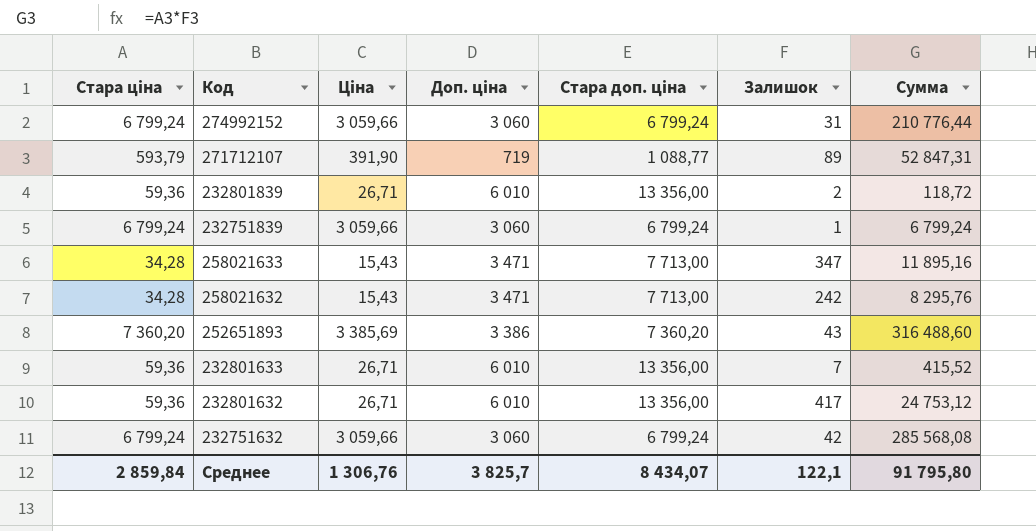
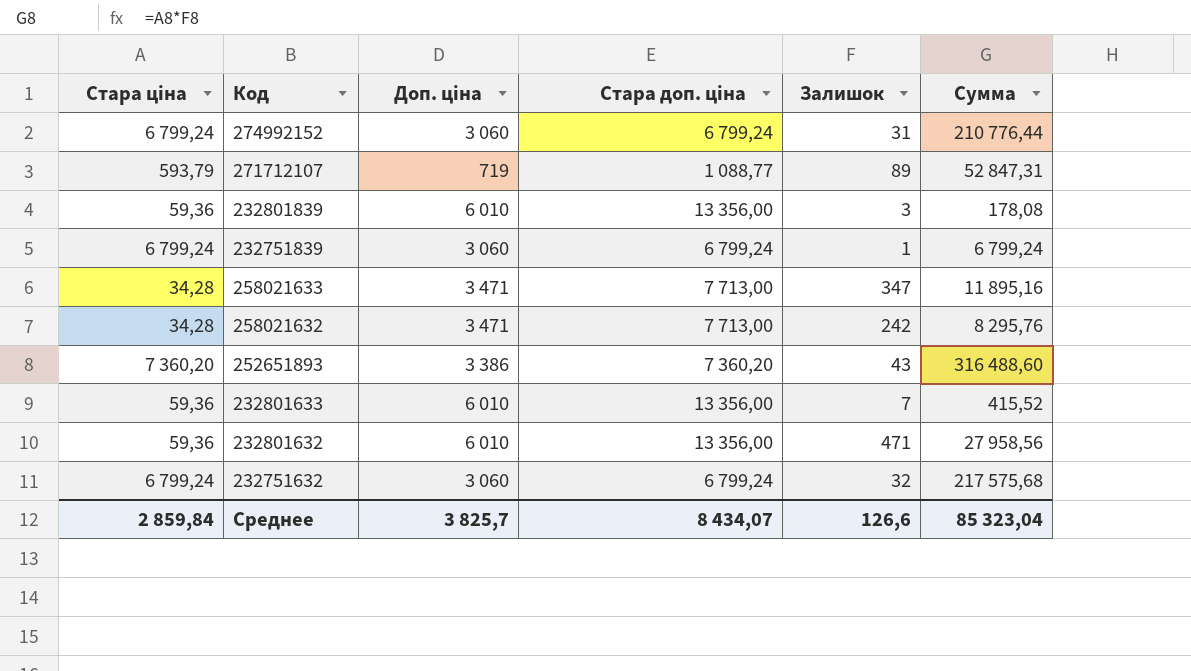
column Ціна | position: 3 -> none
232801839 | Залишок: 2 -> 3
232801839 | Сумма: 118,72 -> 178,08
232801632 | Залишок: 417 -> 471
232801632 | Сумма: 24 753,12 -> 27 958,56
232751632 | Залишок: 42 -> 32
232751632 | Сумма: 285 568,08 -> 217 575,68
Среднее | Залишок: 122,1 -> 126,6
Среднее | Сумма: 91 795,80 -> 85 323,04

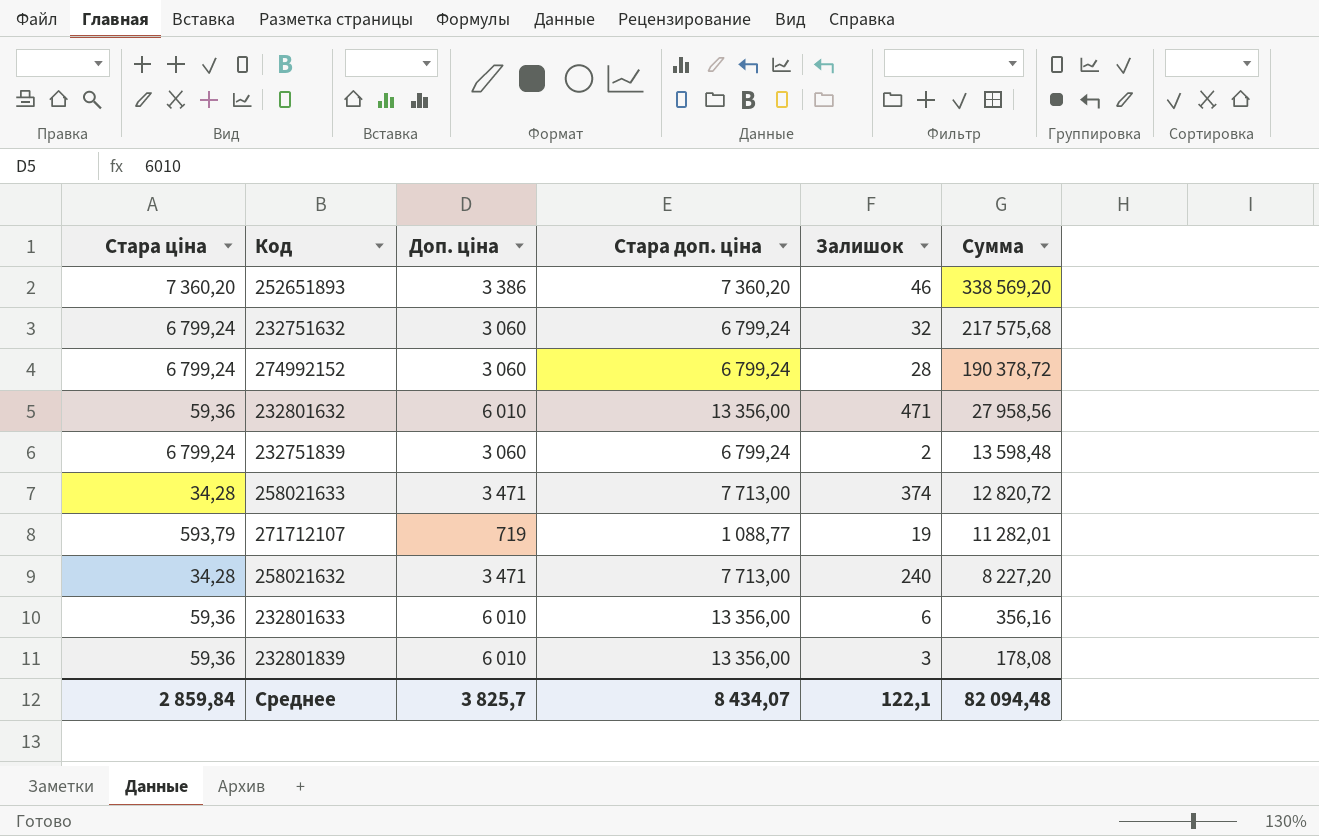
row order: none -> Сумма descending
252651893 | Залишок: 43 -> 46
252651893 | Сумма: 316 488,60 -> 338 569,20
274992152 | Залишок: 31 -> 28
274992152 | Сумма: 210 776,44 -> 190 378,72
232751839 | Залишок: 1 -> 2
232751839 | Сумма: 6 799,24 -> 13 598,48
258021633 | Залишок: 347 -> 374
258021633 | Сумма: 11 895,16 -> 12 820,72
271712107 | Залишок: 89 -> 19
271712107 | Сумма: 52 847,31 -> 11 282,01
258021632 | Залишок: 242 -> 240
258021632 | Сумма: 8 295,76 -> 8 227,20
232801633 | Залишок: 7 -> 6
232801633 | Сумма: 415,52 -> 356,16
Среднее | Залишок: 126,6 -> 122,1
Среднее | Сумма: 85 323,04 -> 82 094,48

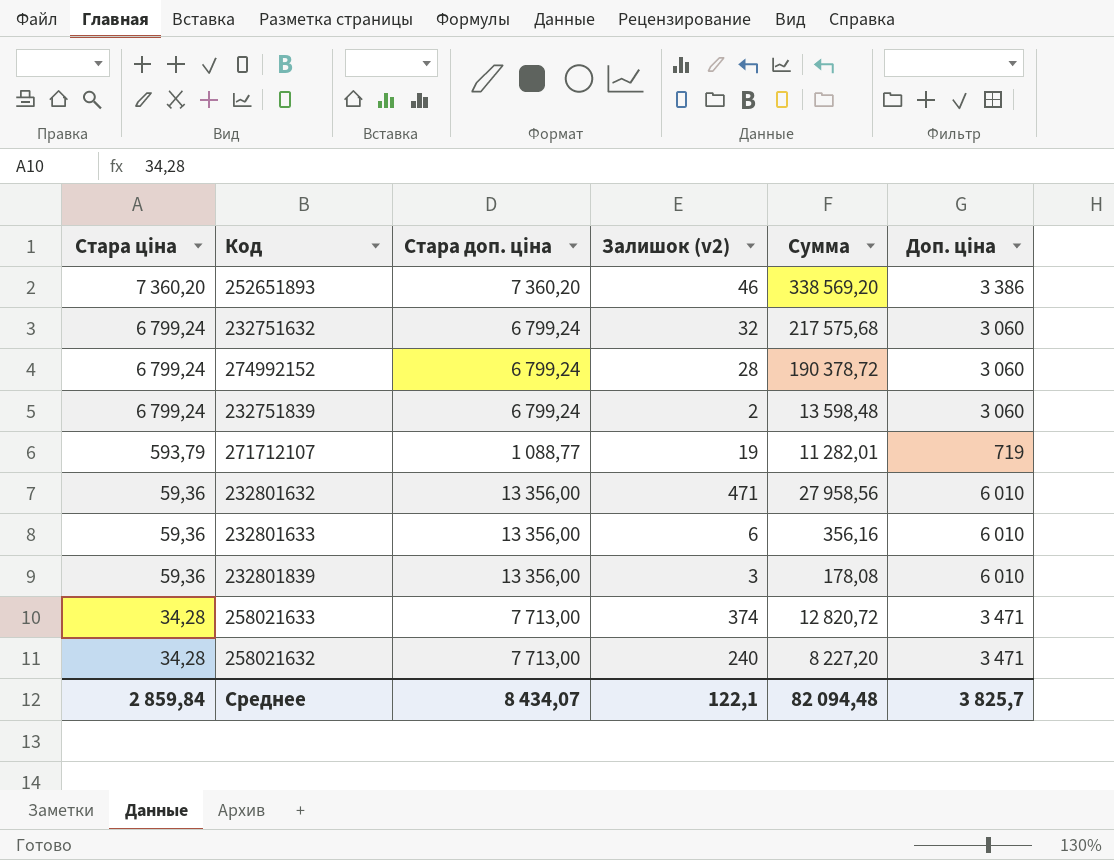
row order: Сумма descending -> Стара ціна descending
column name: Залишок -> Залишок (v2)
column Доп. ціна | position: 3 -> 6

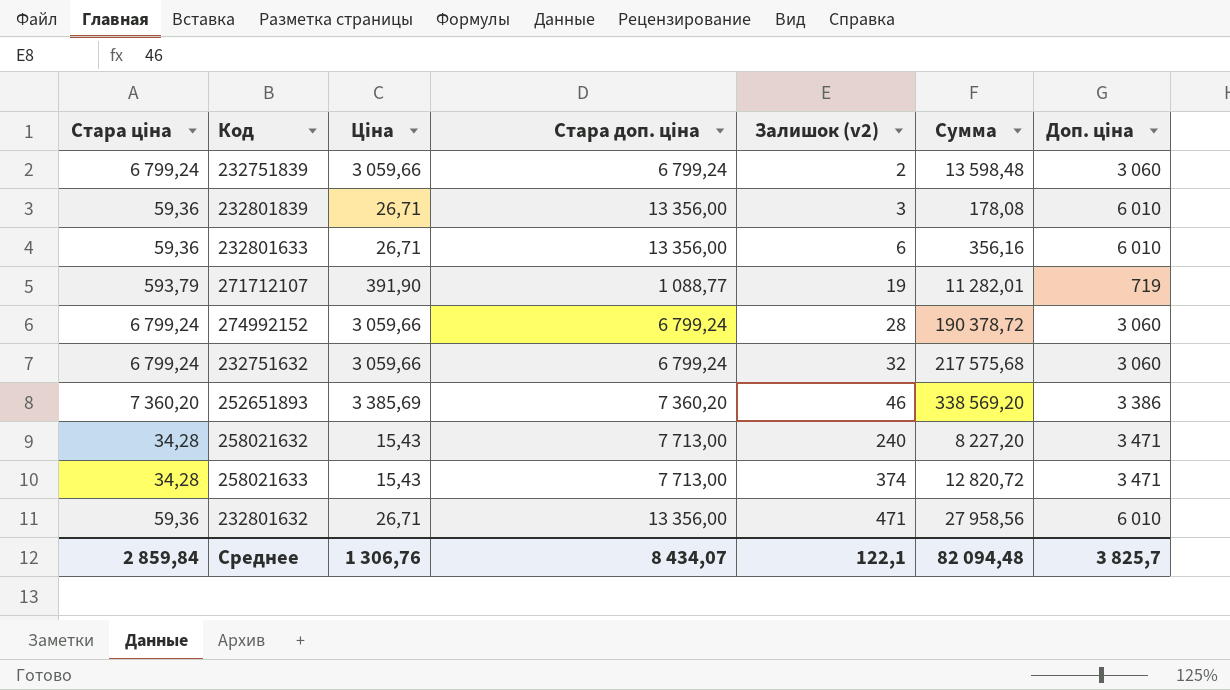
row order: Стара ціна descending -> Залишок (v2) ascending
column Ціна | position: none -> 3

